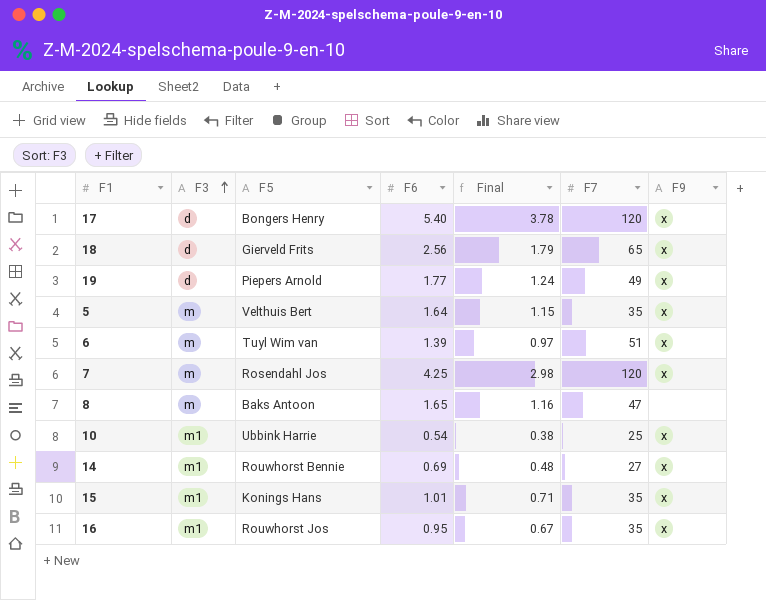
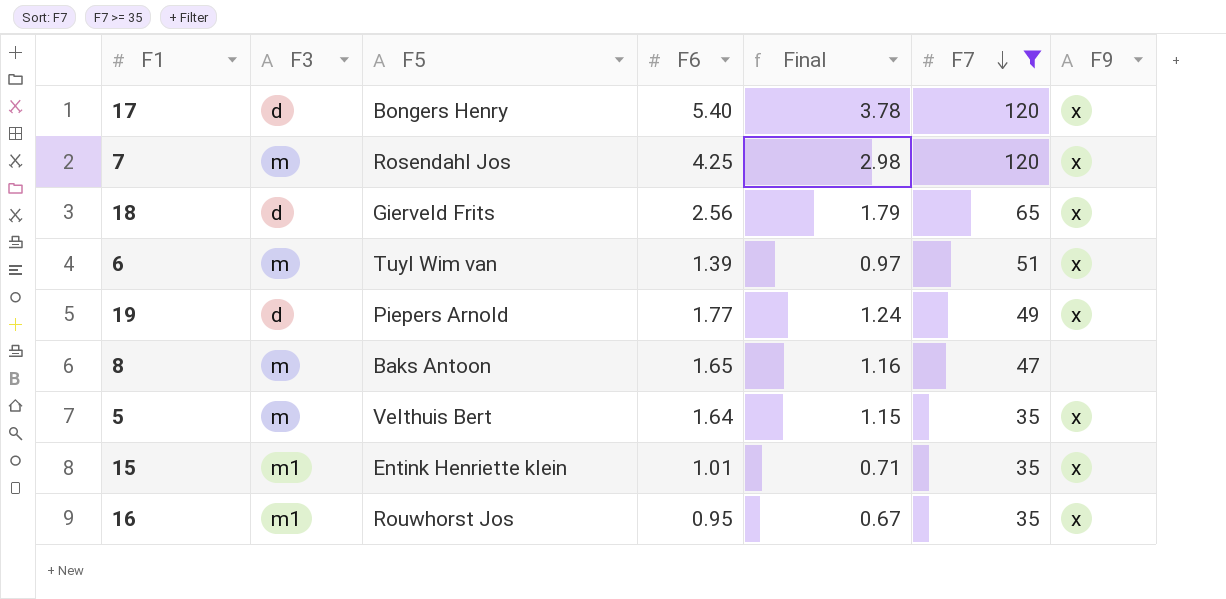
filter: none -> F7 >= 35
row order: F3 ascending -> F7 descending
15 | F5: Konings Hans -> Entink Henriette klein

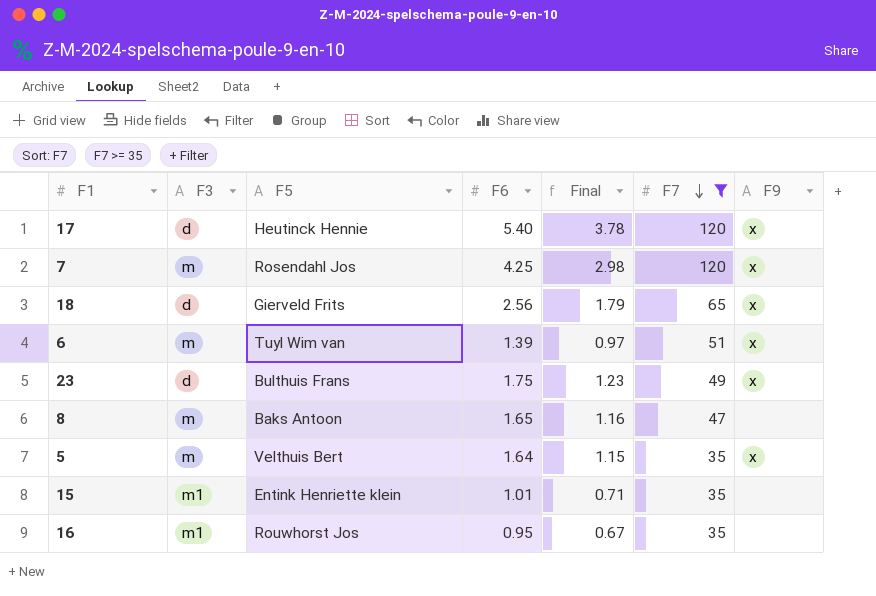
row 19: d | Piepers Arnold | 1.77 | 1.24 | 49 | x -> none
17 | F5: Bongers Henry -> Heutinck Hennie
row 23: none -> d | Bulthuis Frans | 1.75 | 1.23 | 49 | x
15 | F9: x -> none
16 | F9: x -> none

